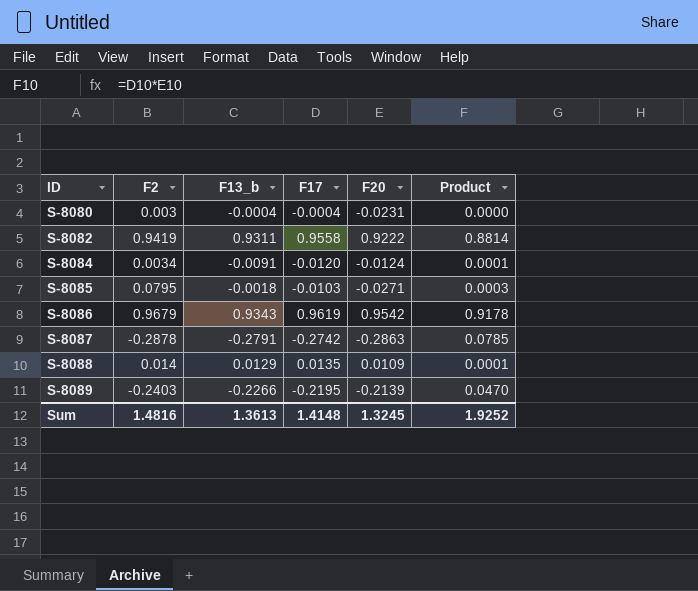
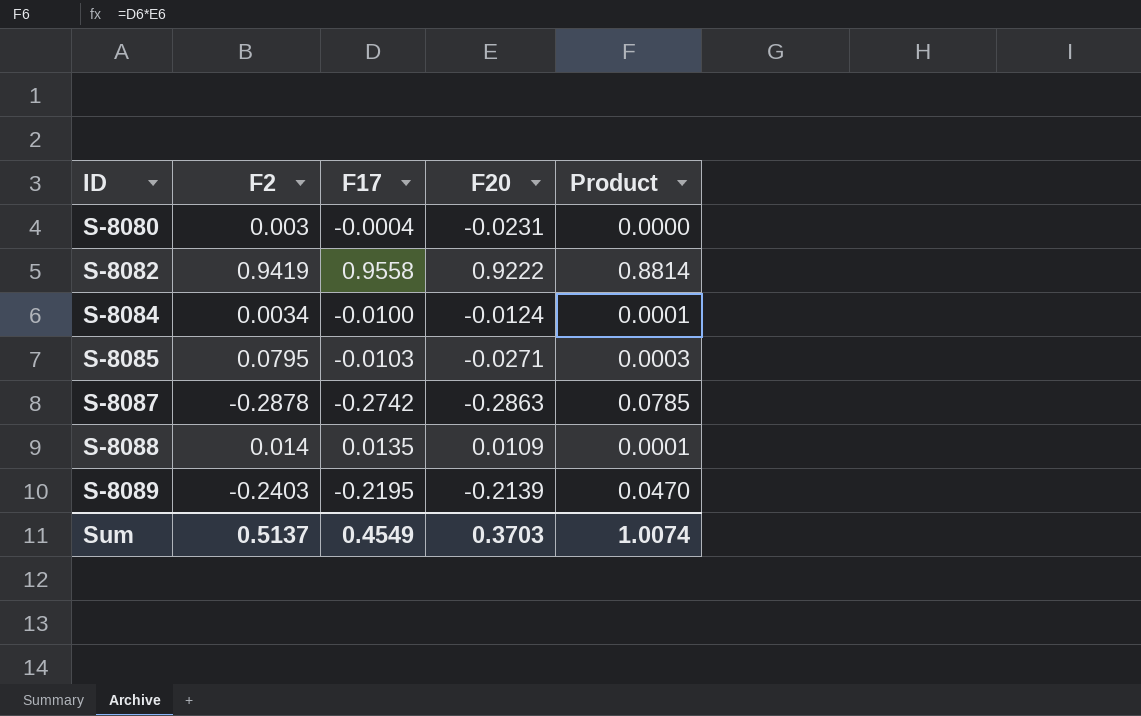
column F13_b | position: 3 -> none
row S-8086: 0.9679 | 0.9343 | 0.9619 | 0.9542 | 0.9178 -> none
S-8084 | F17: -0.0120 -> -0.0100
Sum | F2: 1.4816 -> 0.5137
Sum | F17: 1.4148 -> 0.4549
Sum | F20: 1.3245 -> 0.3703
Sum | Product: 1.9252 -> 1.0074

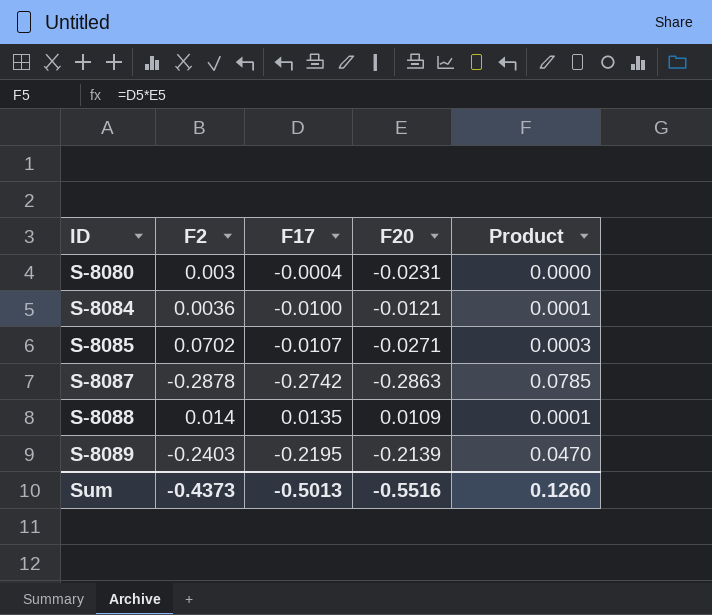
row S-8082: 0.9419 | 0.9558 | 0.9222 | 0.8814 -> none
S-8084 | F2: 0.0034 -> 0.0036
S-8084 | F20: -0.0124 -> -0.0121
S-8085 | F2: 0.0795 -> 0.0702
S-8085 | F17: -0.0103 -> -0.0107
Sum | F2: 0.5137 -> -0.4373
Sum | F17: 0.4549 -> -0.5013
Sum | F20: 0.3703 -> -0.5516
Sum | Product: 1.0074 -> 0.1260

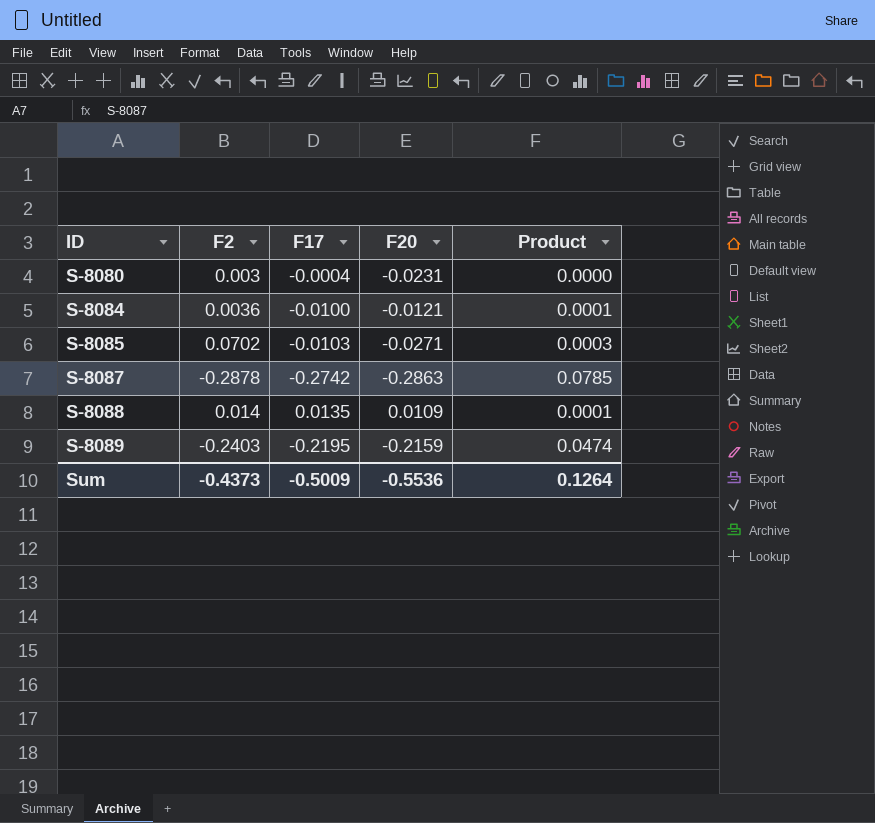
S-8085 | F17: -0.0107 -> -0.0103
S-8089 | F20: -0.2139 -> -0.2159
S-8089 | Product: 0.0470 -> 0.0474
Sum | F17: -0.5013 -> -0.5009
Sum | F20: -0.5516 -> -0.5536
Sum | Product: 0.1260 -> 0.1264

